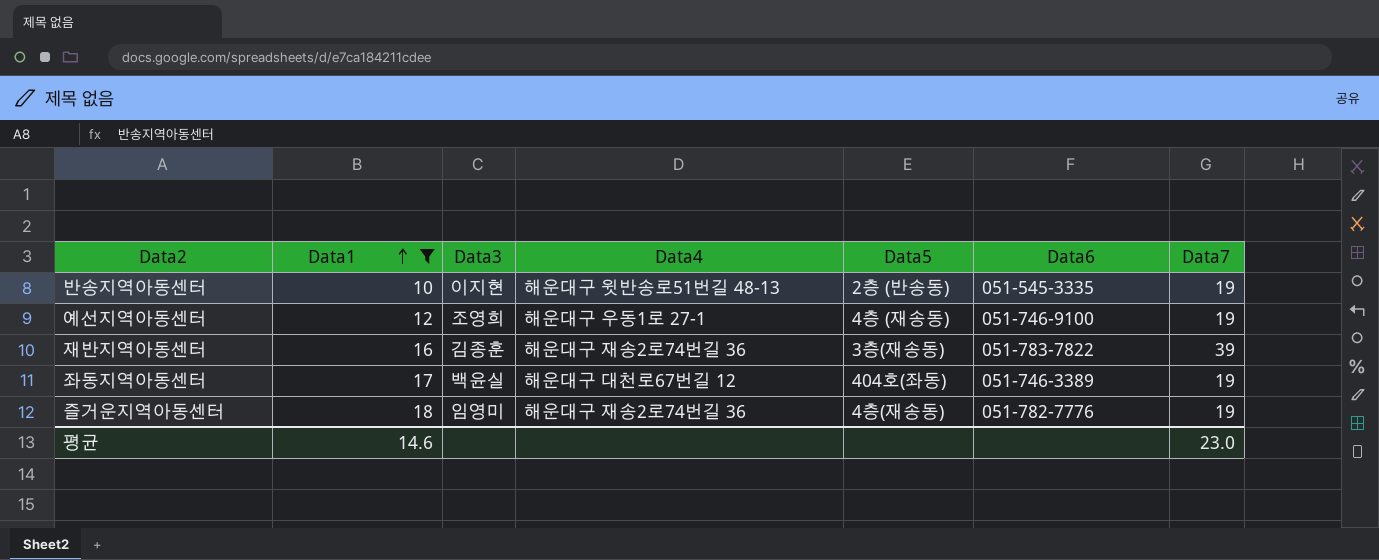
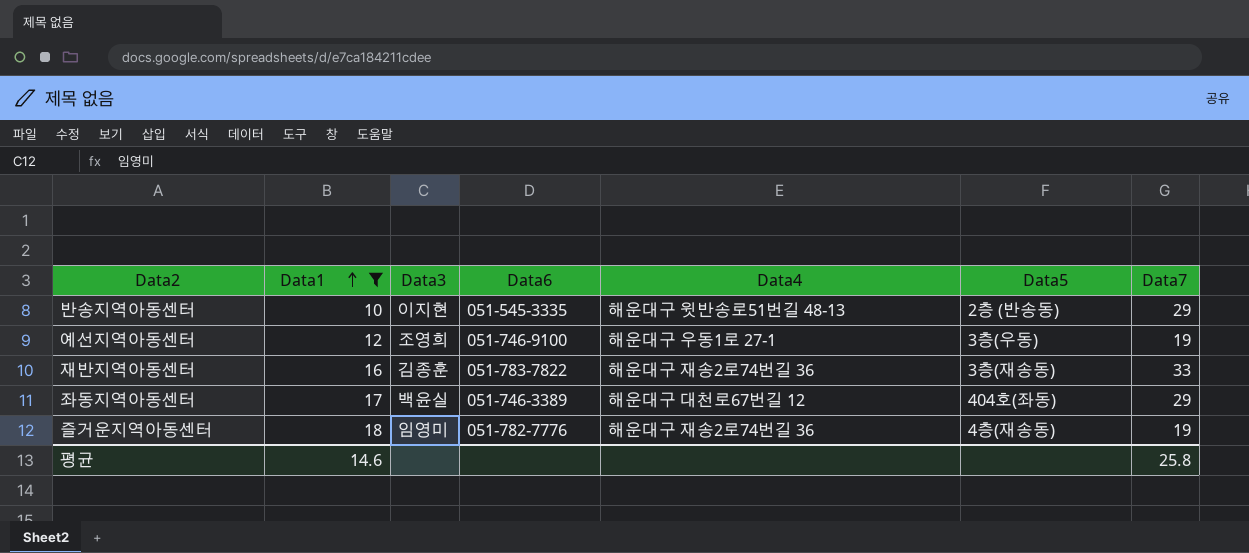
column Data6 | position: 6 -> 4
반송지역아동센터 | Data7: 19 -> 29
예선지역아동센터 | Data5: 4층 (재송동) -> 3층(우동)
재반지역아동센터 | Data7: 39 -> 33
좌동지역아동센터 | Data7: 19 -> 29
평균 | Data7: 23.0 -> 25.8

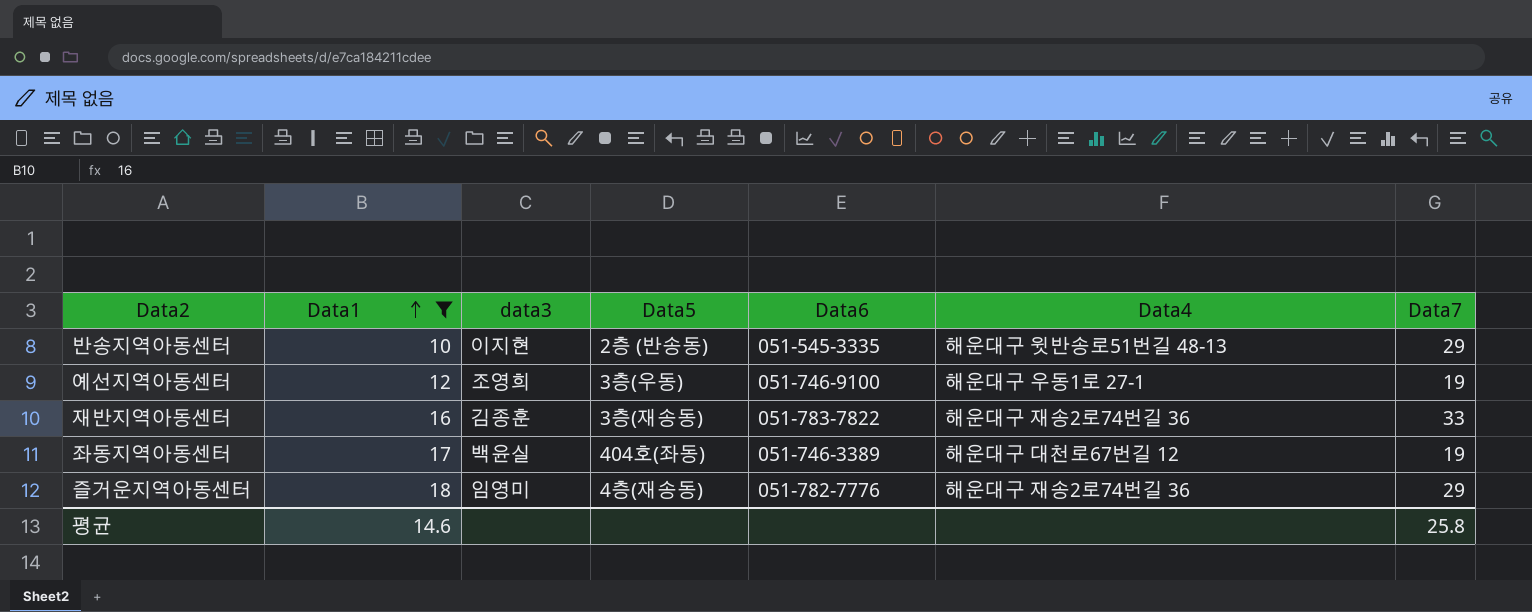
column name: Data3 -> data3
column Data5 | position: 6 -> 4
좌동지역아동센터 | Data7: 29 -> 19
즐거운지역아동센터 | Data7: 19 -> 29

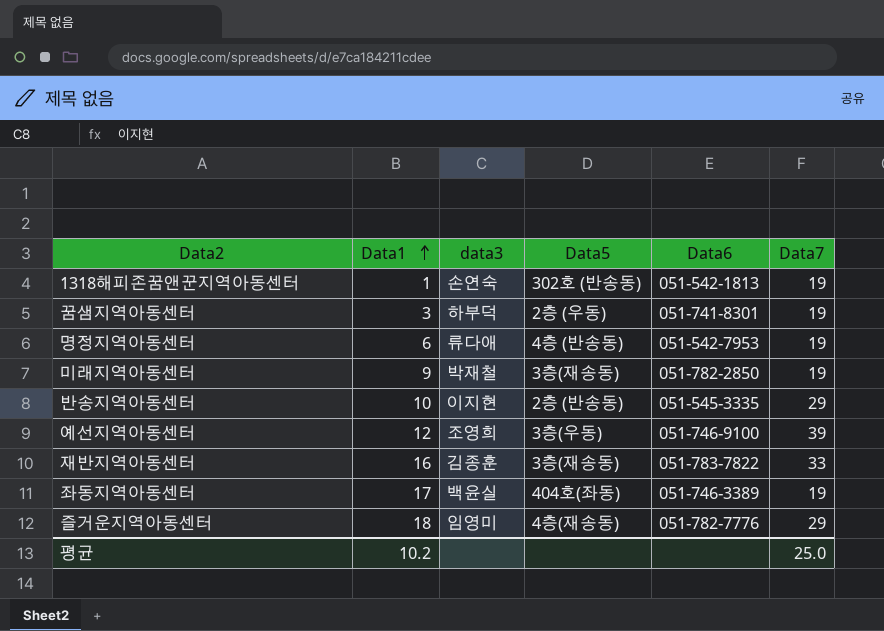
filter: Data1 >= 10 -> none
column Data4 | position: 6 -> none
예선지역아동센터 | Data7: 19 -> 39
평균 | Data1: 14.6 -> 10.2
평균 | Data7: 25.8 -> 25.0

